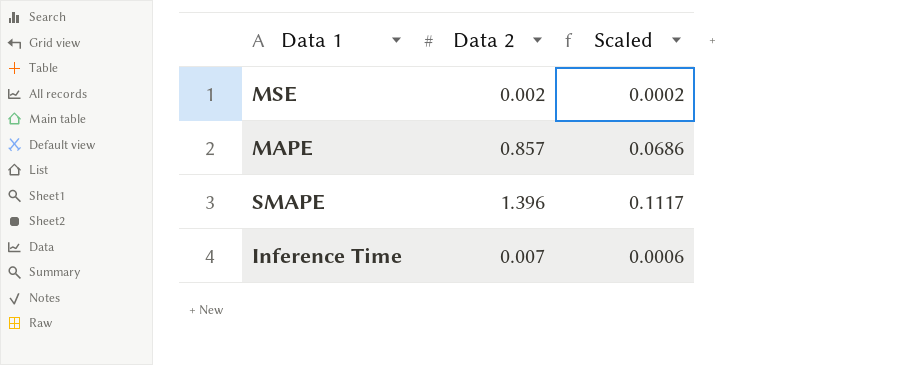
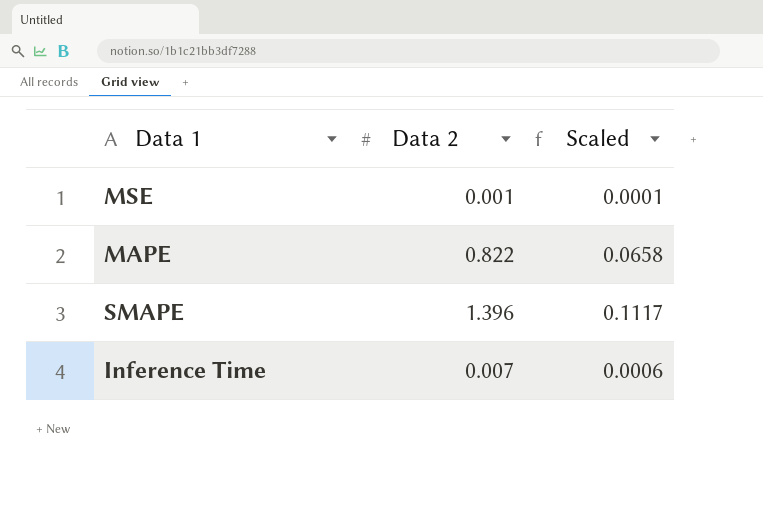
MSE | Data 2: 0.002 -> 0.001
MSE | Scaled: 0.0002 -> 0.0001
MAPE | Data 2: 0.857 -> 0.822
MAPE | Scaled: 0.0686 -> 0.0658

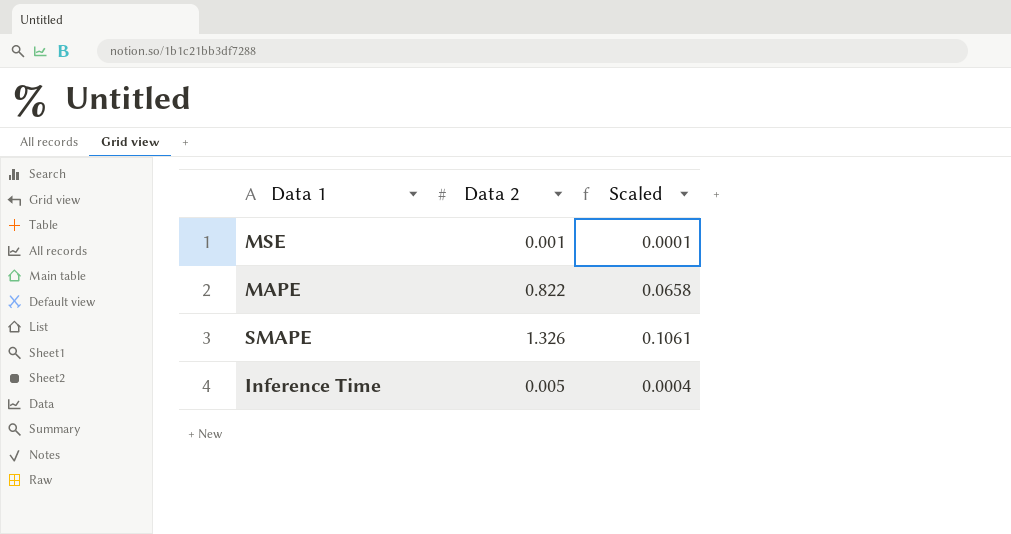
SMAPE | Data 2: 1.396 -> 1.326
SMAPE | Scaled: 0.1117 -> 0.1061
Inference Time | Data 2: 0.007 -> 0.005
Inference Time | Scaled: 0.0006 -> 0.0004

